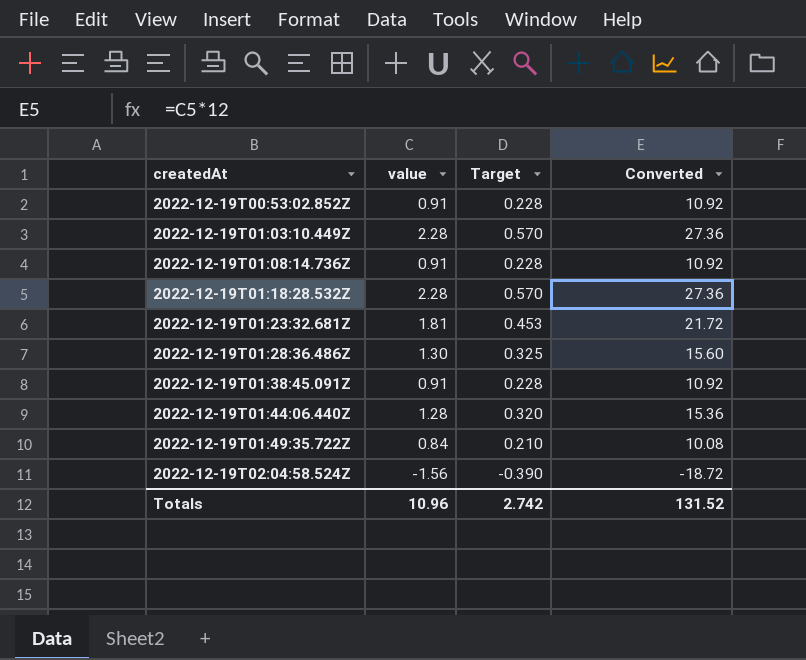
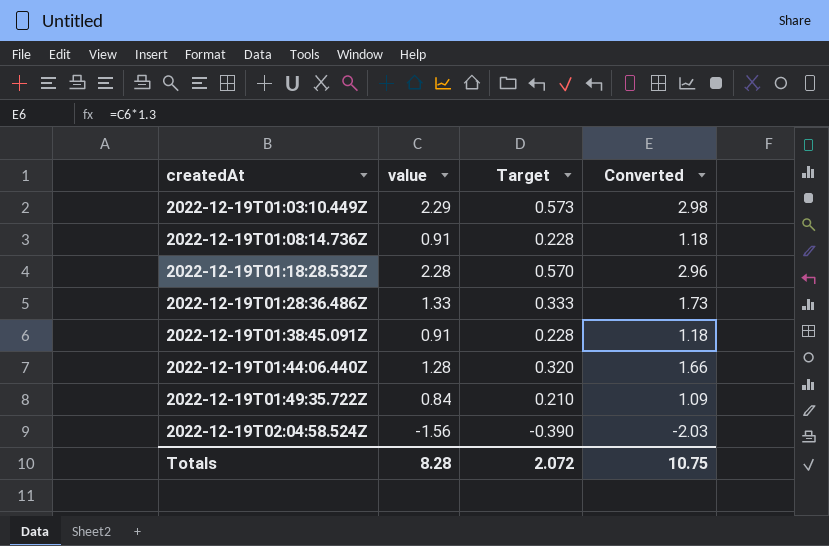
column Converted | formula: [value] * 12 -> [value] * 1.3
row 2022-12-19T00:53:02.852Z: 0.91 | 0.228 | 10.92 -> none
row 2022-12-19T01:23:32.681Z: 1.81 | 0.453 | 21.72 -> none
2022-12-19T01:03:10.449Z | value: 2.28 -> 2.29
2022-12-19T01:03:10.449Z | Target: 0.570 -> 0.573
2022-12-19T01:28:36.486Z | value: 1.30 -> 1.33
2022-12-19T01:28:36.486Z | Target: 0.325 -> 0.333
Totals | value: 10.96 -> 8.28
Totals | Target: 2.742 -> 2.072
Totals | Converted: 131.52 -> 10.75

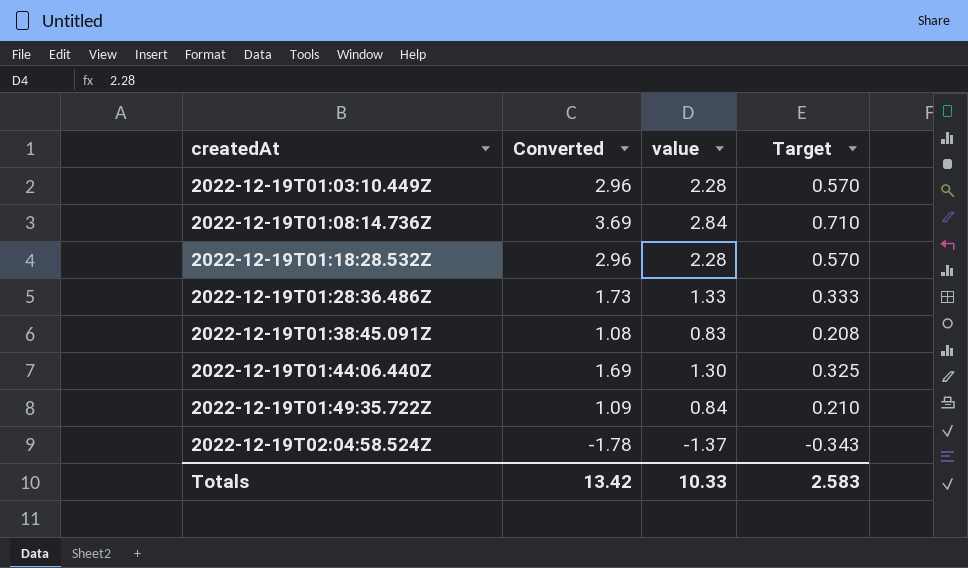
column Converted | position: 4 -> 2
2022-12-19T01:03:10.449Z | Converted: 2.98 -> 2.96
2022-12-19T01:03:10.449Z | value: 2.29 -> 2.28
2022-12-19T01:03:10.449Z | Target: 0.573 -> 0.570
2022-12-19T01:08:14.736Z | Converted: 1.18 -> 3.69
2022-12-19T01:08:14.736Z | value: 0.91 -> 2.84
2022-12-19T01:08:14.736Z | Target: 0.228 -> 0.710
2022-12-19T01:38:45.091Z | Converted: 1.18 -> 1.08
2022-12-19T01:38:45.091Z | value: 0.91 -> 0.83
2022-12-19T01:38:45.091Z | Target: 0.228 -> 0.208
2022-12-19T01:44:06.440Z | Converted: 1.66 -> 1.69
2022-12-19T01:44:06.440Z | value: 1.28 -> 1.30
2022-12-19T01:44:06.440Z | Target: 0.320 -> 0.325
2022-12-19T02:04:58.524Z | Converted: -2.03 -> -1.78
2022-12-19T02:04:58.524Z | value: -1.56 -> -1.37
2022-12-19T02:04:58.524Z | Target: -0.390 -> -0.343
Totals | Converted: 10.75 -> 13.42
Totals | value: 8.28 -> 10.33
Totals | Target: 2.072 -> 2.583

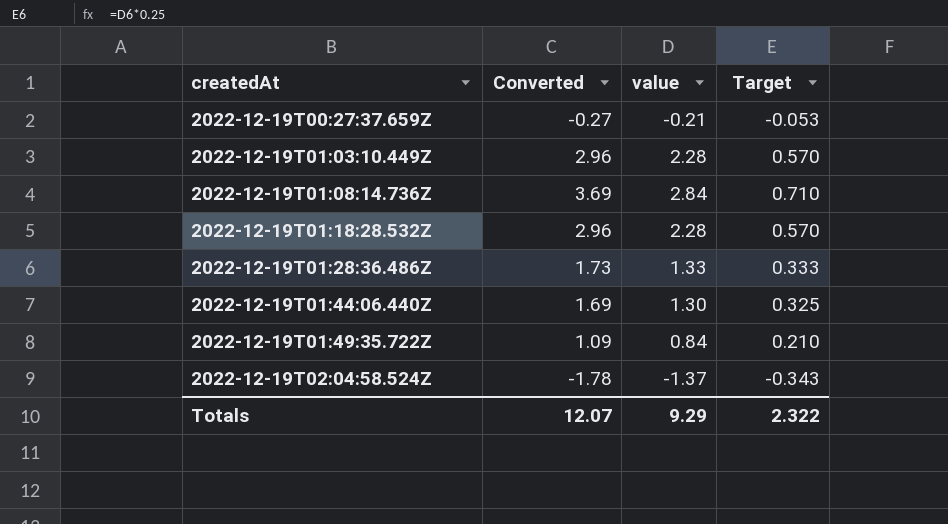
row 2022-12-19T01:38:45.091Z: 1.08 | 0.83 | 0.208 -> none
row 2022-12-19T00:27:37.659Z: none -> -0.27 | -0.21 | -0.053
Totals | Converted: 13.42 -> 12.07
Totals | value: 10.33 -> 9.29
Totals | Target: 2.583 -> 2.322

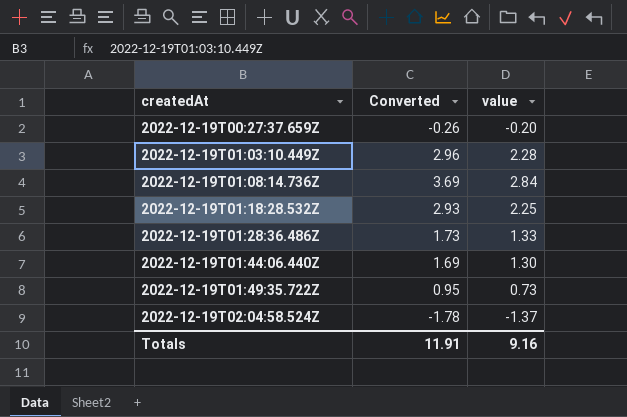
column Target | formula: [value] * 0.25 -> none
2022-12-19T00:27:37.659Z | Converted: -0.27 -> -0.26
2022-12-19T00:27:37.659Z | value: -0.21 -> -0.20
2022-12-19T01:18:28.532Z | Converted: 2.96 -> 2.93
2022-12-19T01:18:28.532Z | value: 2.28 -> 2.25
2022-12-19T01:49:35.722Z | Converted: 1.09 -> 0.95
2022-12-19T01:49:35.722Z | value: 0.84 -> 0.73
Totals | Converted: 12.07 -> 11.91
Totals | value: 9.29 -> 9.16

